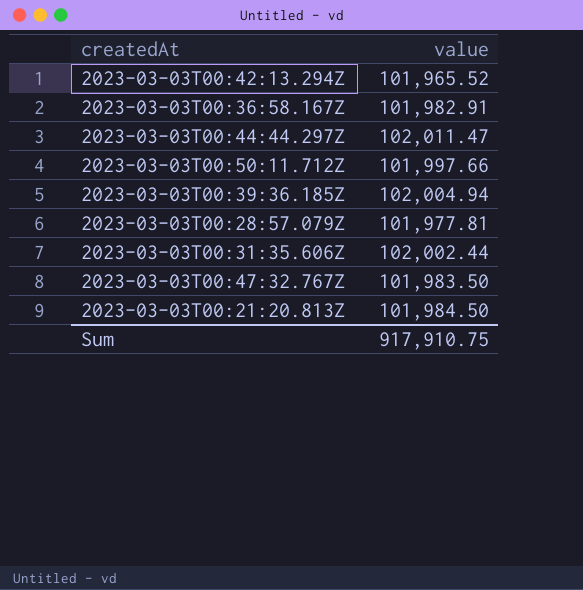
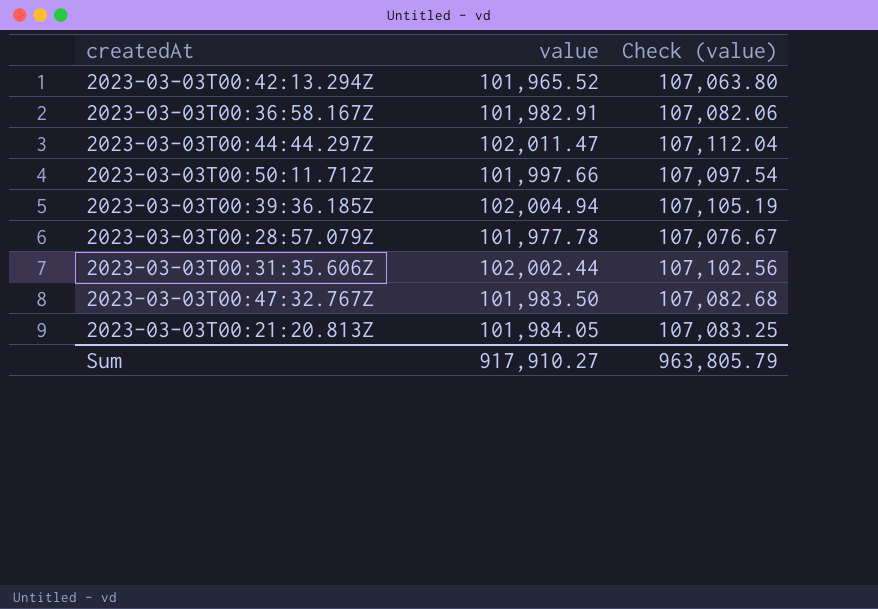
column Check (value) | formula: none -> [value] * 1.05
2023-03-03T00:28:57.079Z | value: 101,977.81 -> 101,977.78
2023-03-03T00:21:20.813Z | value: 101,984.50 -> 101,984.05
Sum | value: 917,910.75 -> 917,910.27

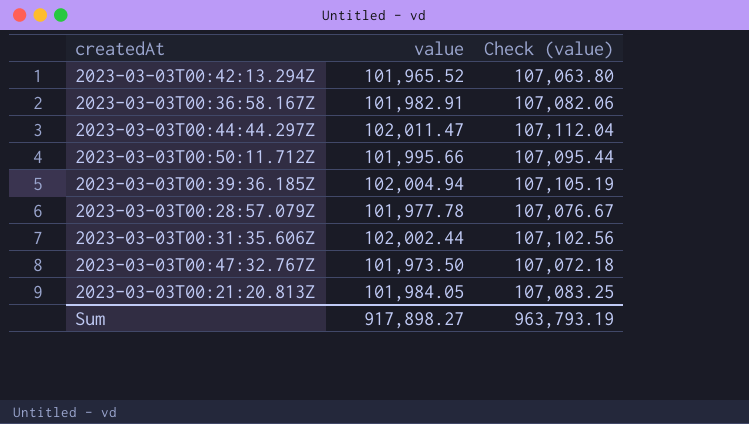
2023-03-03T00:50:11.712Z | value: 101,997.66 -> 101,995.66
2023-03-03T00:50:11.712Z | Check (value): 107,097.54 -> 107,095.44
2023-03-03T00:47:32.767Z | value: 101,983.50 -> 101,973.50
2023-03-03T00:47:32.767Z | Check (value): 107,082.68 -> 107,072.18
Sum | value: 917,910.27 -> 917,898.27
Sum | Check (value): 963,805.79 -> 963,793.19

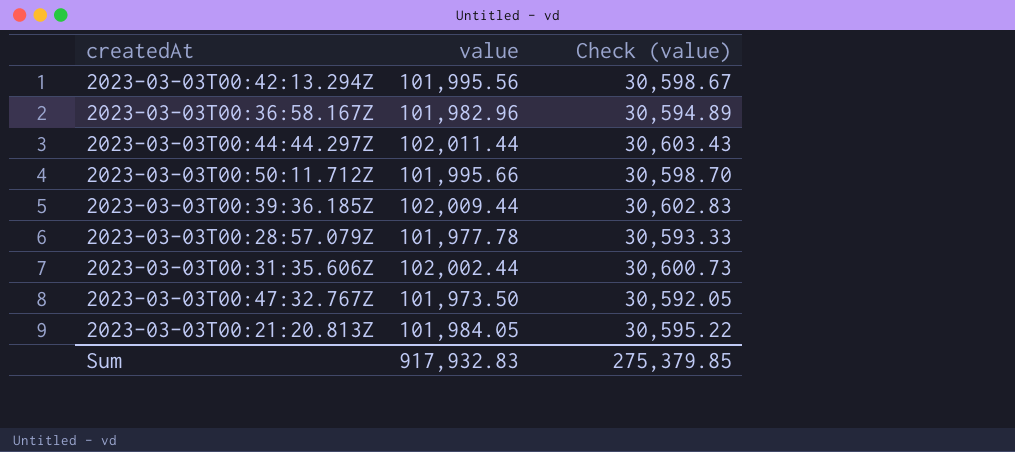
column Check (value) | formula: [value] * 1.05 -> [value] * 0.3
2023-03-03T00:42:13.294Z | value: 101,965.52 -> 101,995.56
2023-03-03T00:36:58.167Z | value: 101,982.91 -> 101,982.96
2023-03-03T00:44:44.297Z | value: 102,011.47 -> 102,011.44
2023-03-03T00:39:36.185Z | value: 102,004.94 -> 102,009.44
Sum | value: 917,898.27 -> 917,932.83
Sum | Check (value): 963,793.19 -> 275,379.85

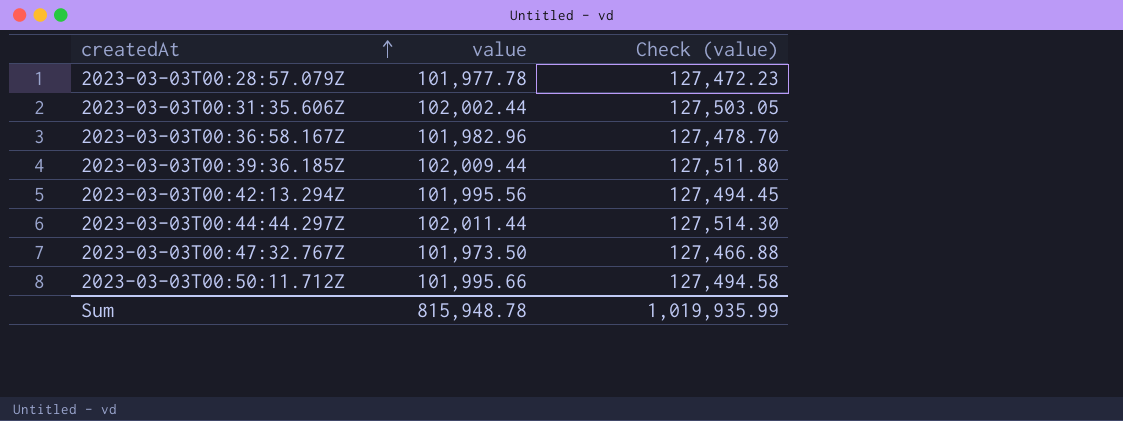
row order: none -> createdAt ascending
column Check (value) | formula: [value] * 0.3 -> [value] * 1.25
row 2023-03-03T00:21:20.813Z: 101,984.05 | 30,595.22 -> none
Sum | value: 917,932.83 -> 815,948.78
Sum | Check (value): 275,379.85 -> 1,019,935.99

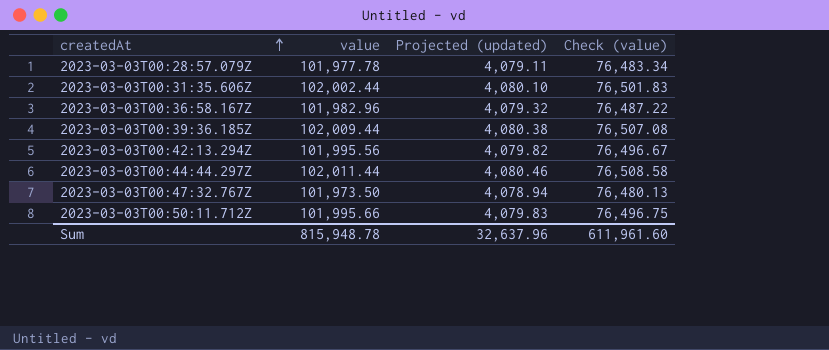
column Projected (updated) | formula: none -> [value] * 0.04
column Check (value) | formula: [value] * 1.25 -> [value] * 0.75
Sum | Check (value): 1,019,935.99 -> 611,961.60

